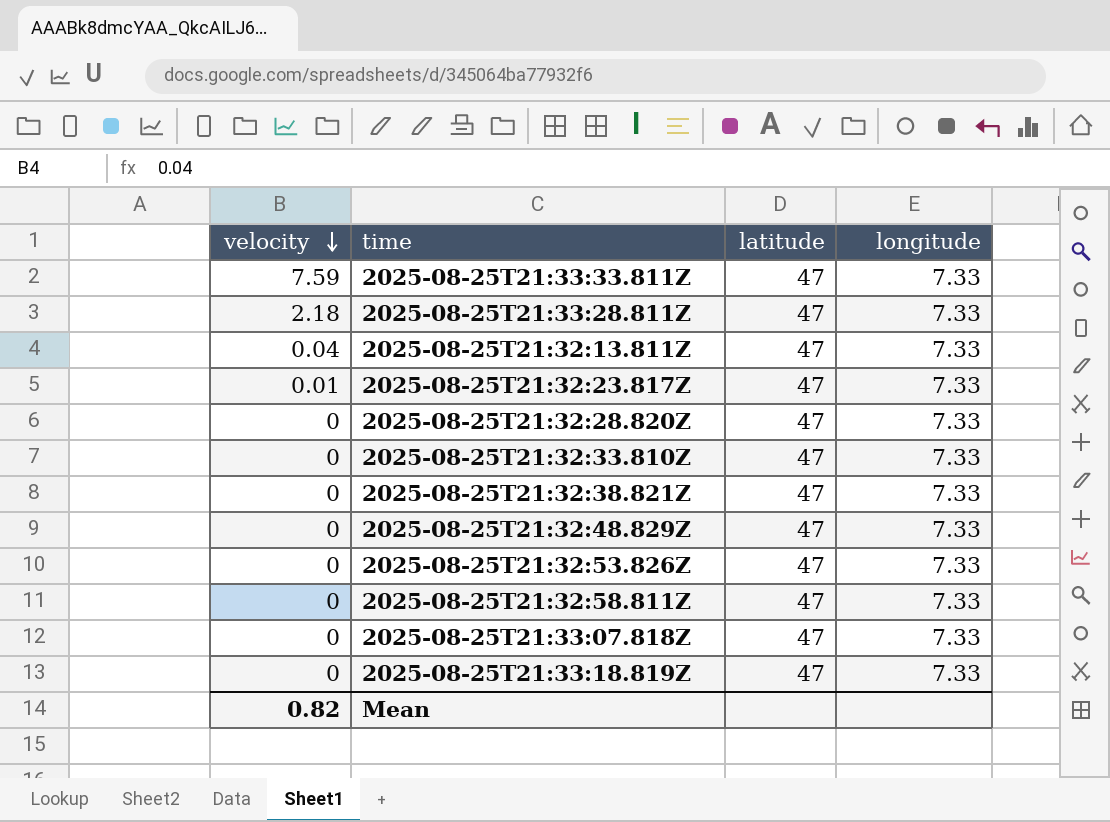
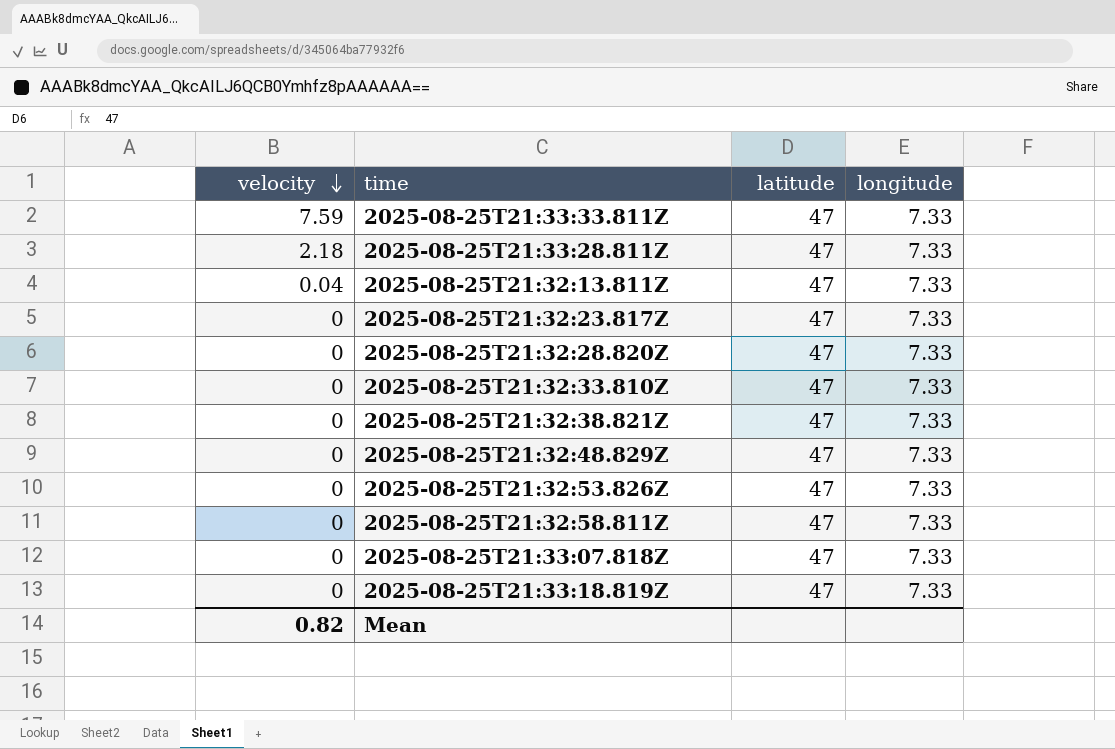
2025-08-25T21:32:23.817Z | velocity: 0.01 -> 0

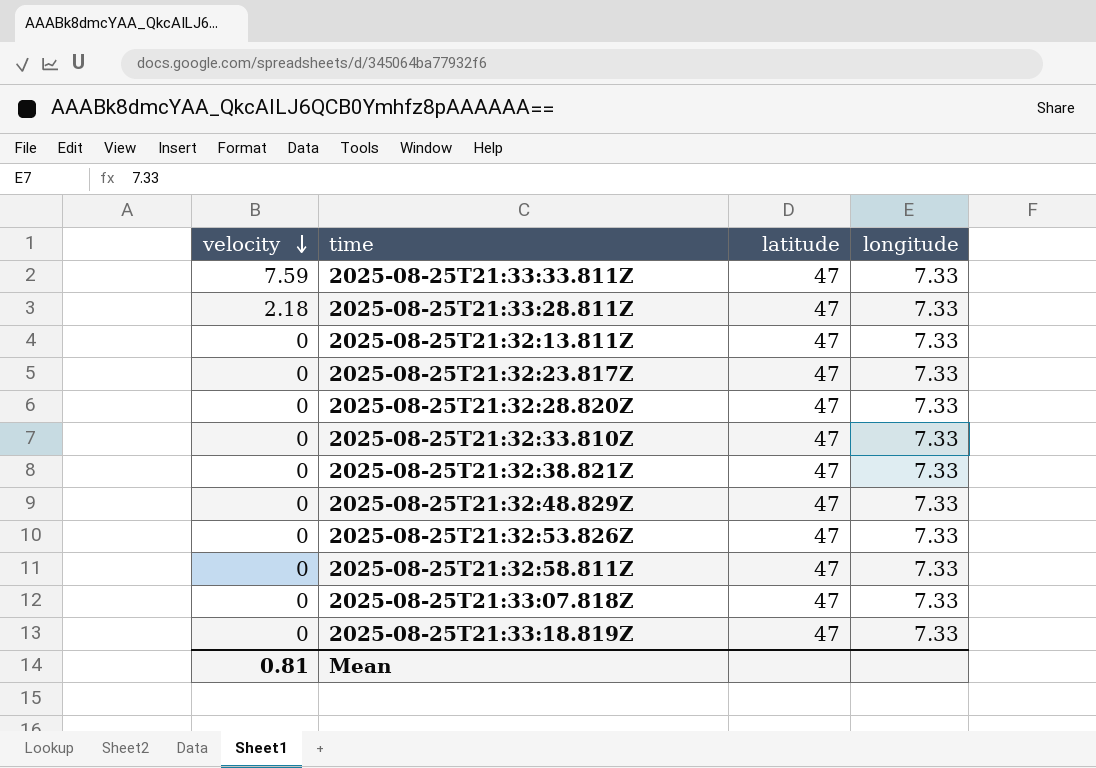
2025-08-25T21:32:13.811Z | velocity: 0.04 -> 0
Mean | velocity: 0.82 -> 0.81

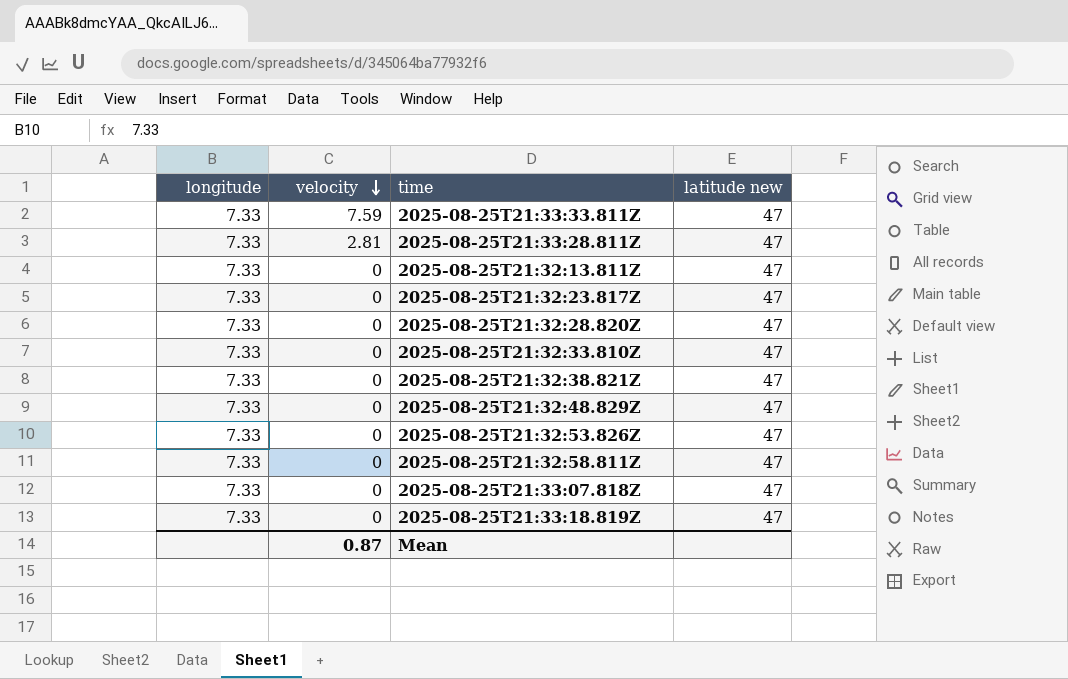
column longitude | position: 4 -> 1
column name: latitude -> latitude new
2025-08-25T21:33:28.811Z | velocity: 2.18 -> 2.81
Mean | velocity: 0.81 -> 0.87

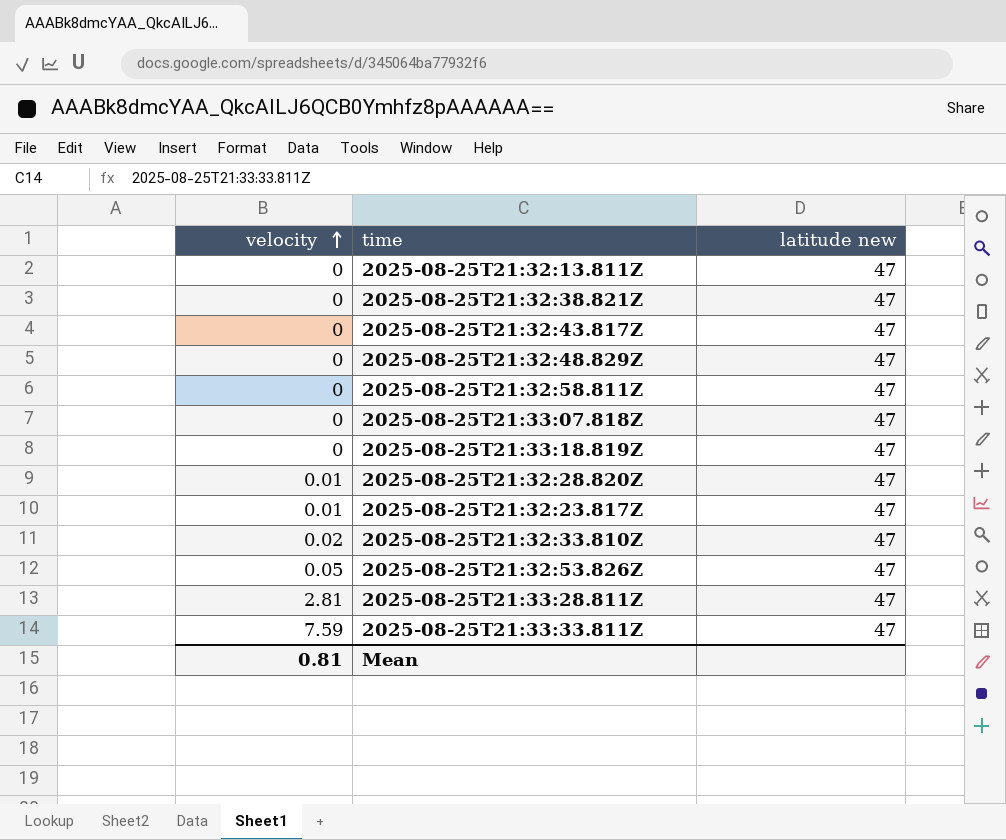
row order: velocity descending -> velocity ascending
column longitude | position: 1 -> none
row 2025-08-25T21:32:43.817Z: none -> 0 | 47
2025-08-25T21:32:28.820Z | velocity: 0 -> 0.01
2025-08-25T21:32:23.817Z | velocity: 0 -> 0.01
2025-08-25T21:32:33.810Z | velocity: 0 -> 0.02
2025-08-25T21:32:53.826Z | velocity: 0 -> 0.05
Mean | velocity: 0.87 -> 0.81

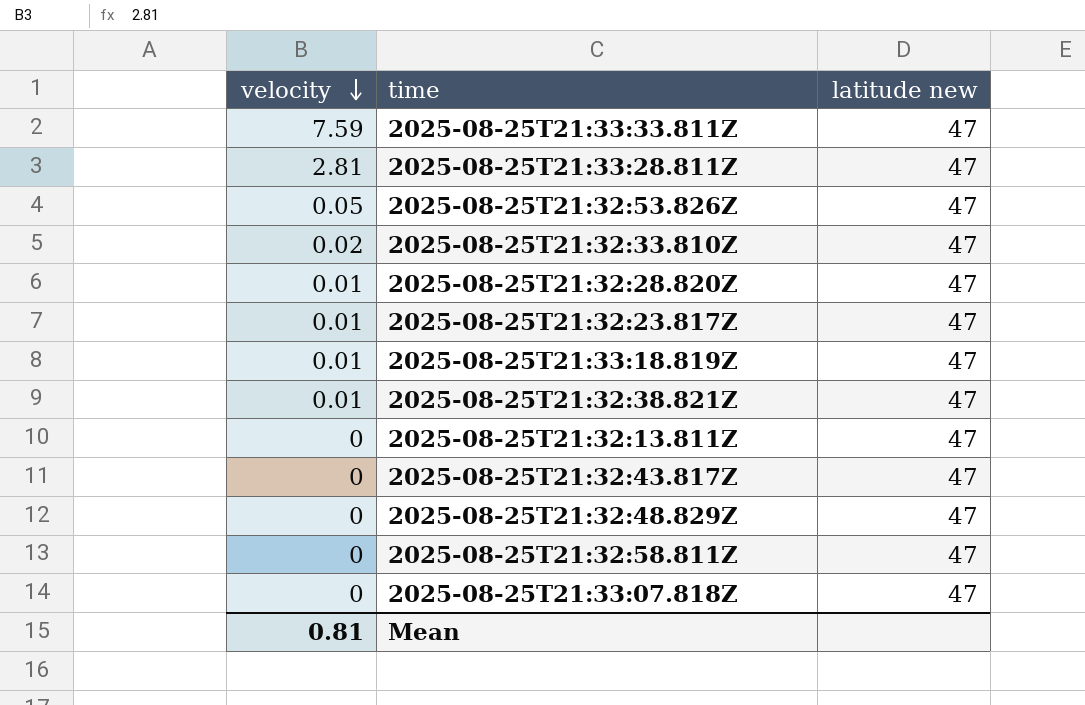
row order: velocity ascending -> velocity descending
2025-08-25T21:33:18.819Z | velocity: 0 -> 0.01
2025-08-25T21:32:38.821Z | velocity: 0 -> 0.01

